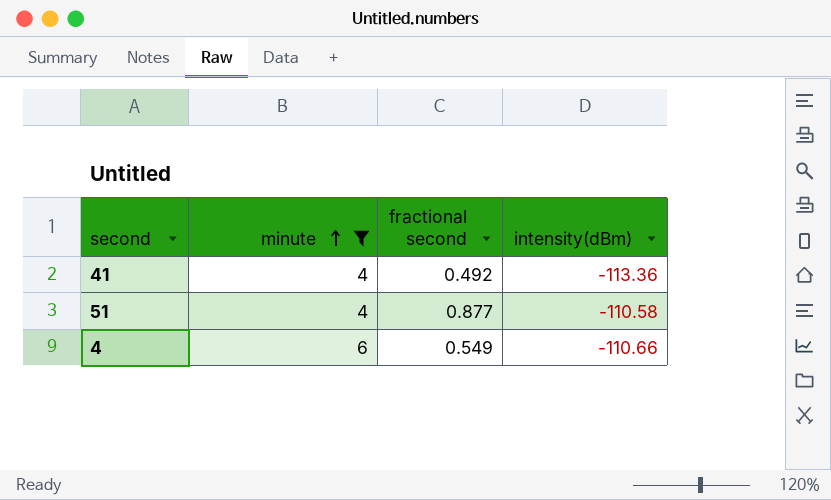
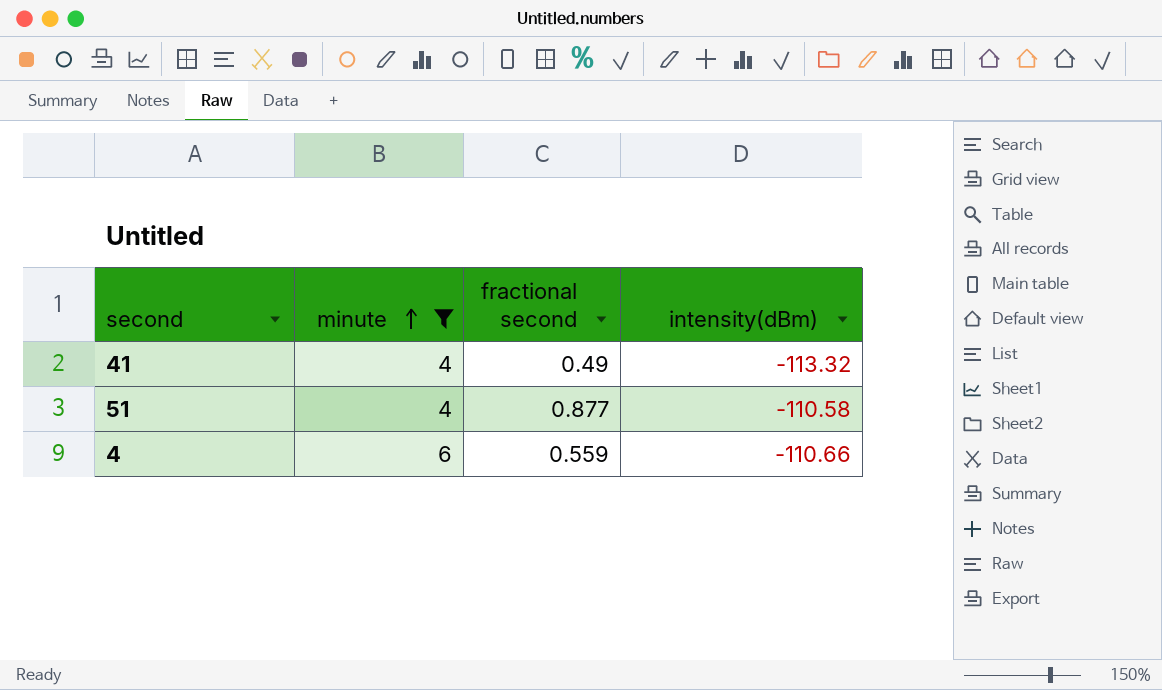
41 | fractional second: 0.492 -> 0.49
41 | intensity(dBm): -113.36 -> -113.32
4 | fractional second: 0.549 -> 0.559

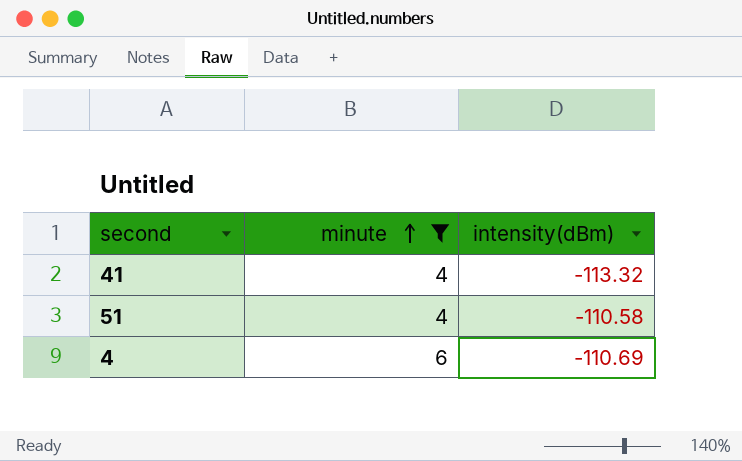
column fractional second | position: 3 -> none
4 | intensity(dBm): -110.66 -> -110.69

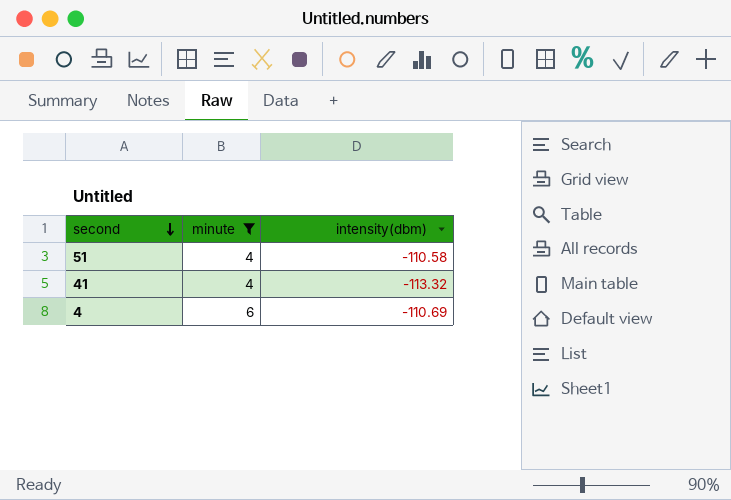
row order: minute ascending -> second descending
column name: intensity(dBm) -> intensity(dbm)

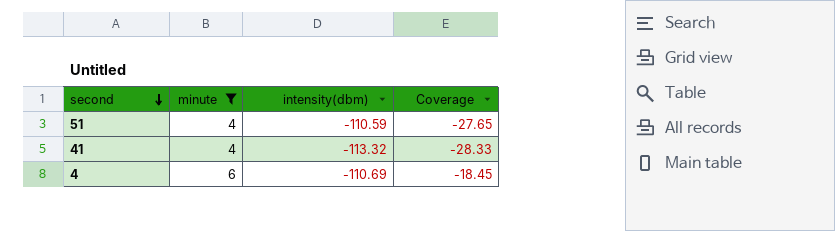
column Coverage | formula: none -> [intensity(dbm)] / [minute]
51 | intensity(dbm): -110.58 -> -110.59

